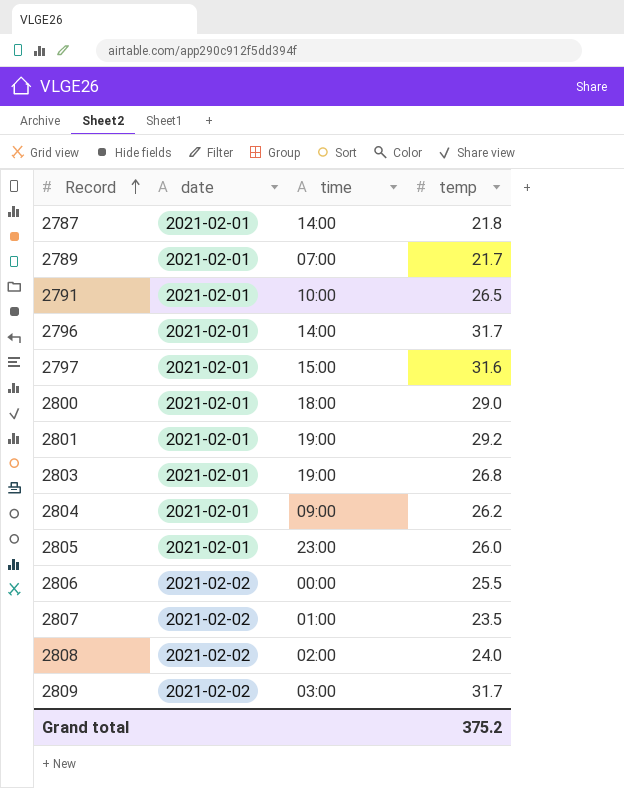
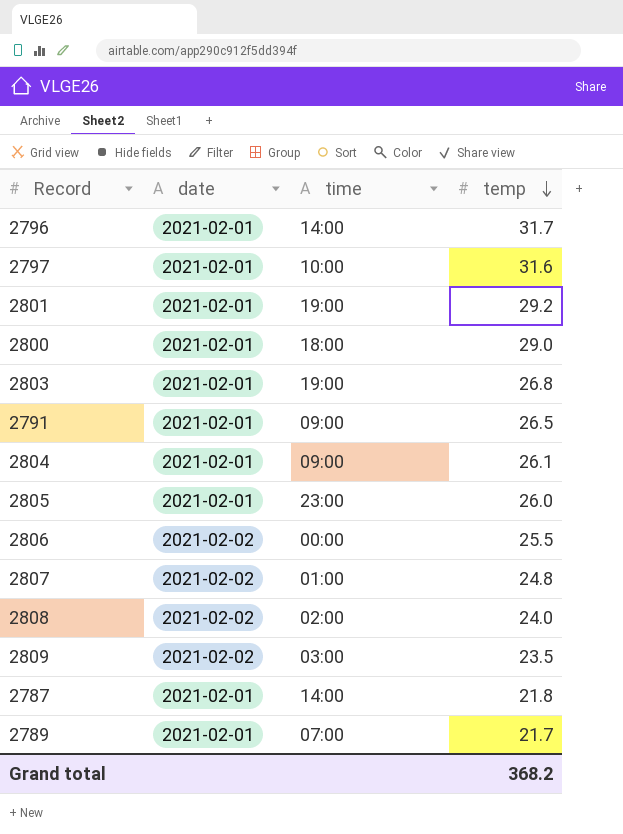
row order: Record ascending -> temp descending
2797 | time: 15:00 -> 10:00
2791 | time: 10:00 -> 09:00
2804 | temp: 26.2 -> 26.1
2807 | temp: 23.5 -> 24.8
2809 | temp: 31.7 -> 23.5
Grand total | temp: 375.2 -> 368.2

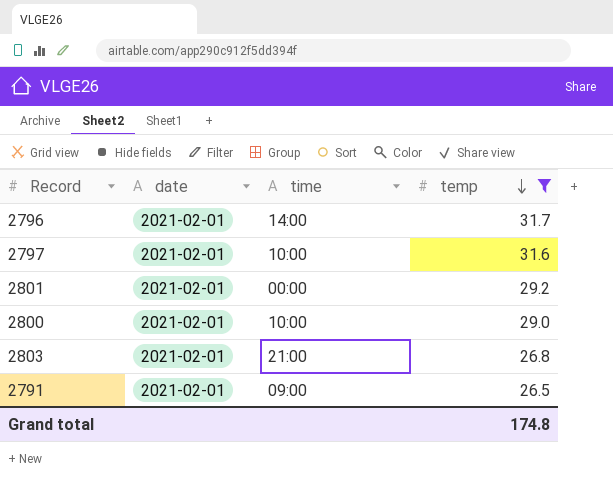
filter: none -> temp >= 26.5
2801 | time: 19:00 -> 00:00
2800 | time: 18:00 -> 10:00
2803 | time: 19:00 -> 21:00
Grand total | temp: 368.2 -> 174.8

